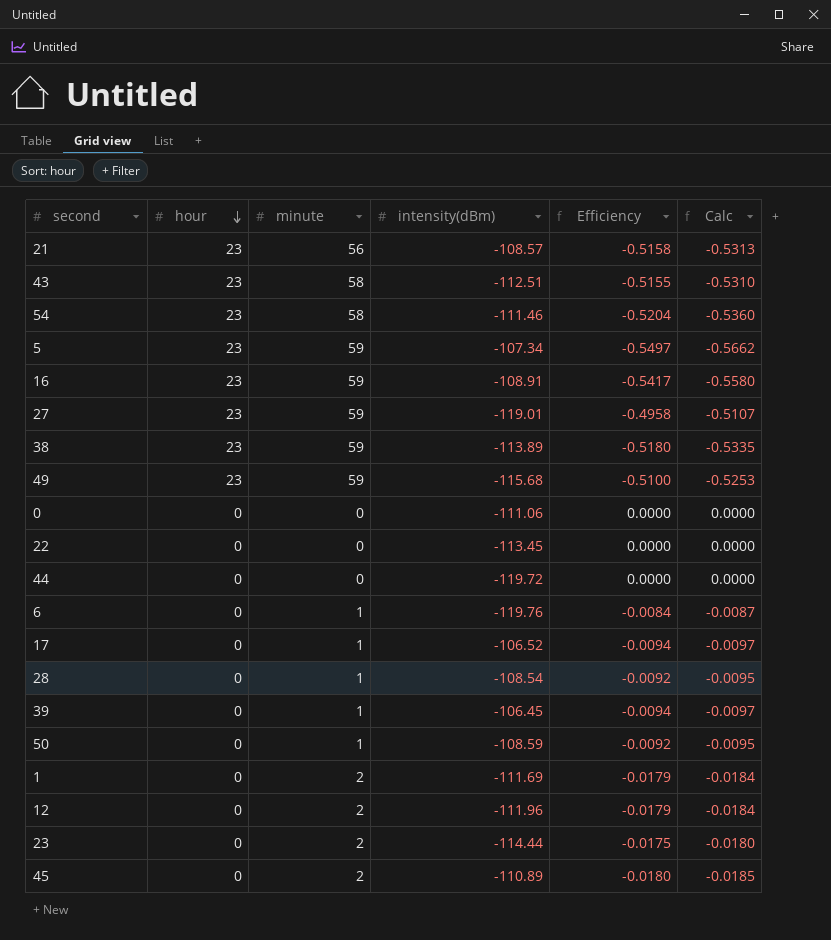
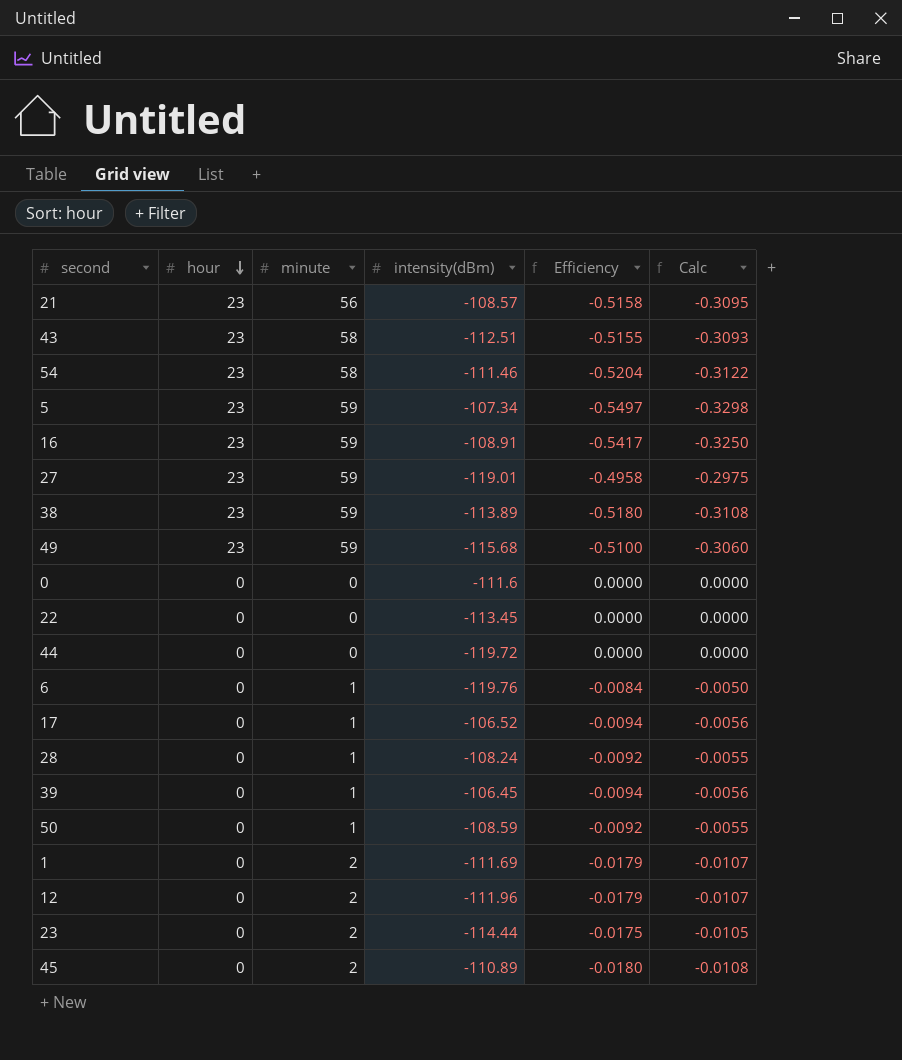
column Calc | formula: [Efficiency] * 1.03 -> [Efficiency] * 0.6
0 | intensity(dBm): -111.06 -> -111.6
28 | intensity(dBm): -108.54 -> -108.24

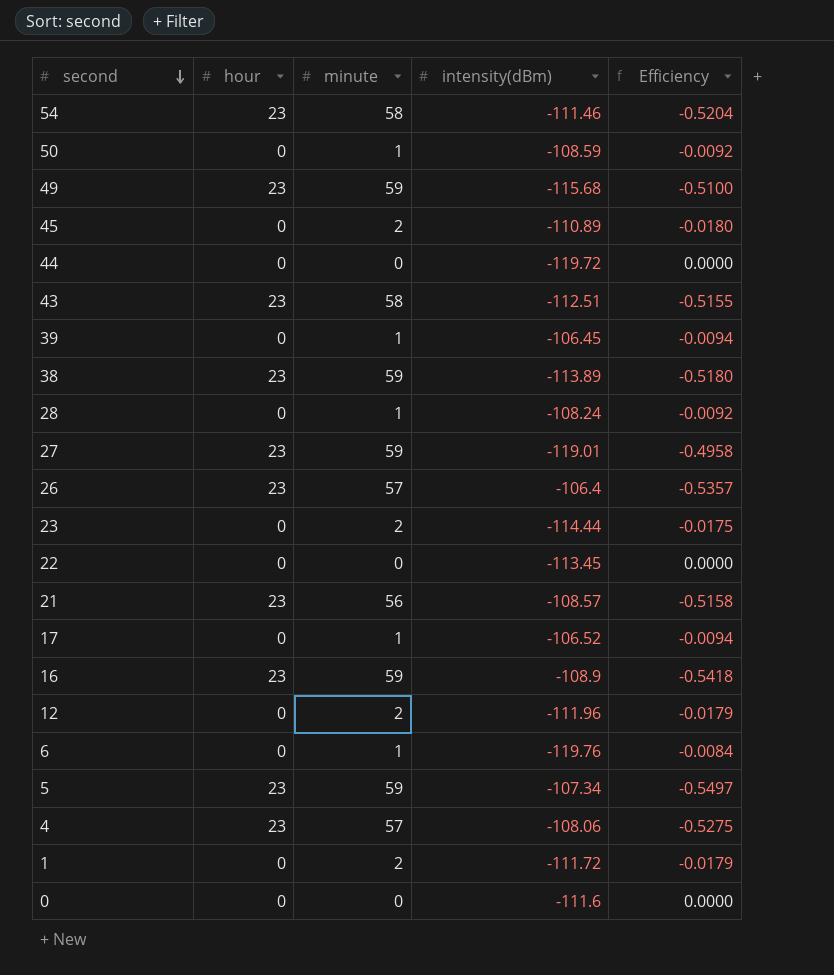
row order: hour descending -> second descending
column Calc | formula: [Efficiency] * 0.6 -> none
row 26: none -> 23 | 57 | -106.4 | -0.5357
16 | intensity(dBm): -108.91 -> -108.9
16 | Efficiency: -0.5417 -> -0.5418
row 4: none -> 23 | 57 | -108.06 | -0.5275
1 | intensity(dBm): -111.69 -> -111.72

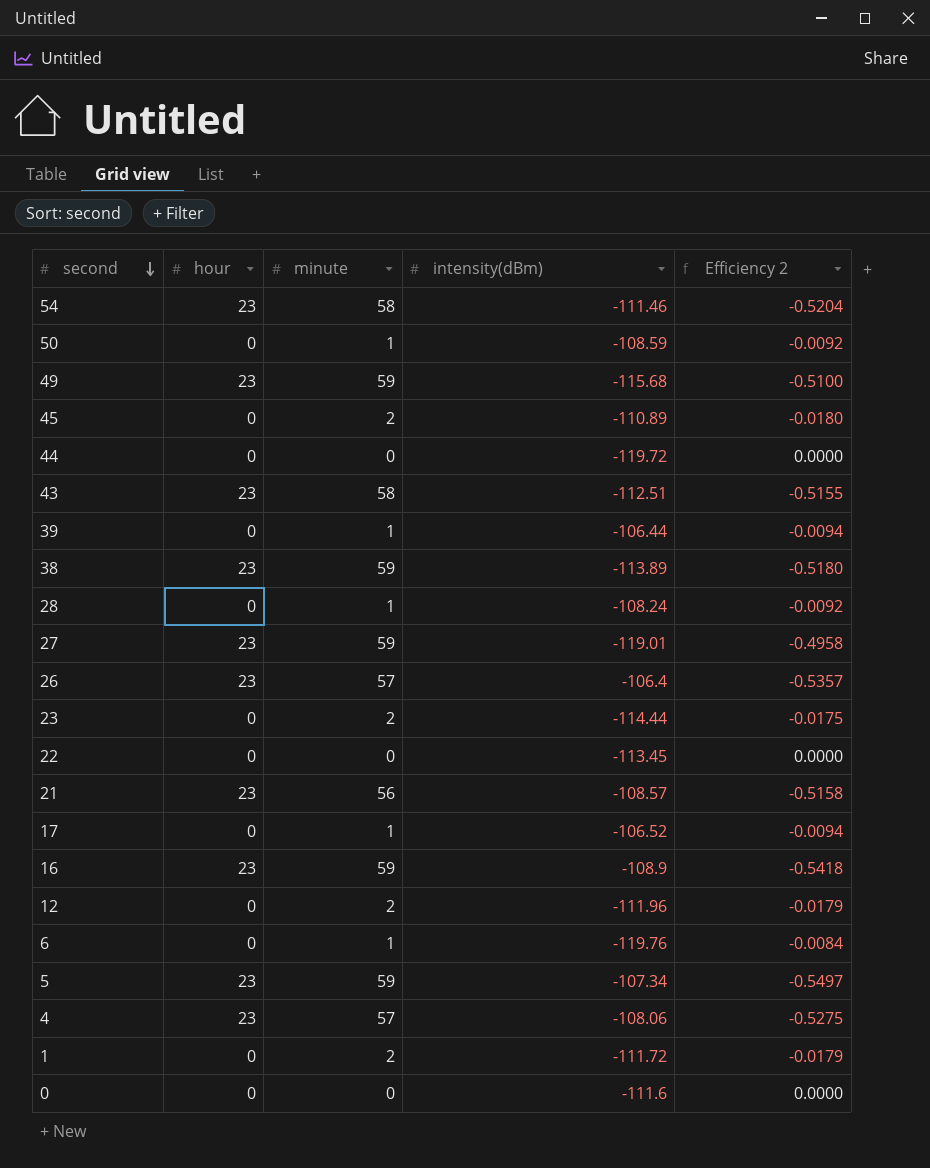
column name: Efficiency -> Efficiency 2
39 | intensity(dBm): -106.45 -> -106.44

